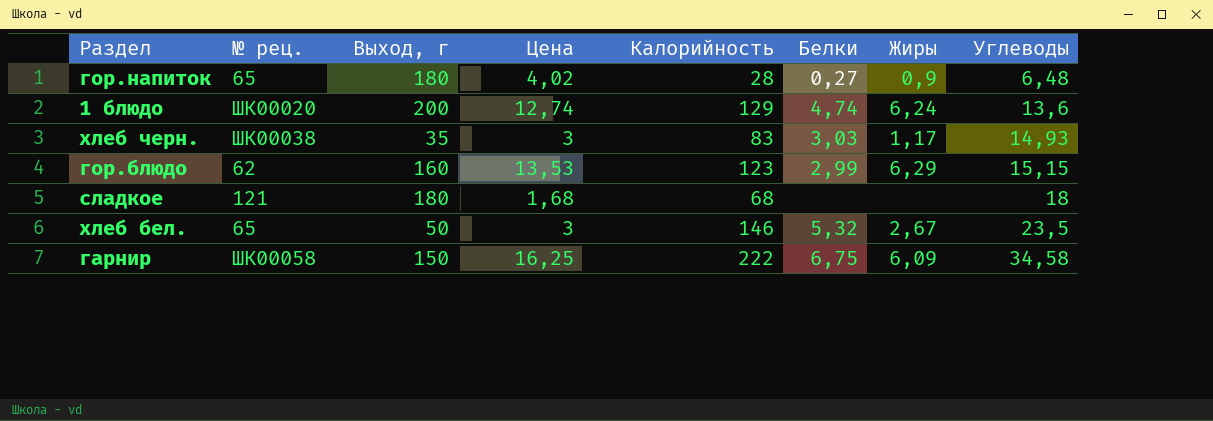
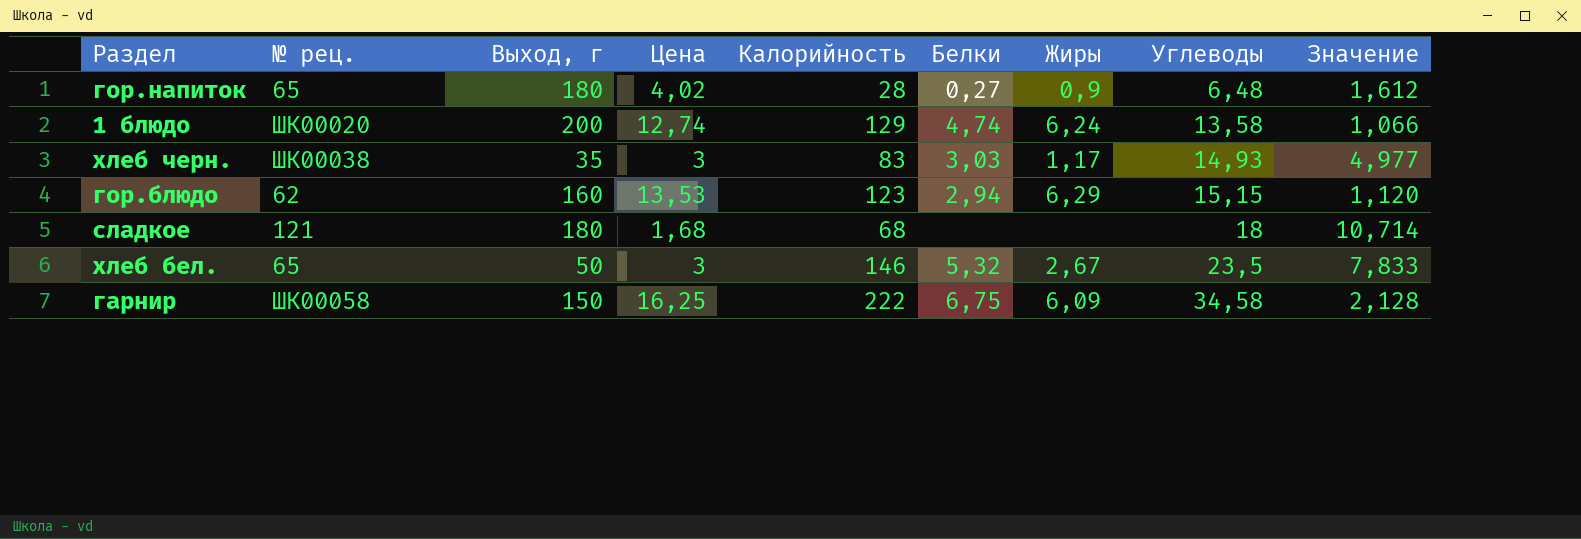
column Значение | formula: none -> [Углеводы] / [Цена]
1 блюдо | Углеводы: 13,6 -> 13,58
гор.блюдо | Белки: 2,99 -> 2,94

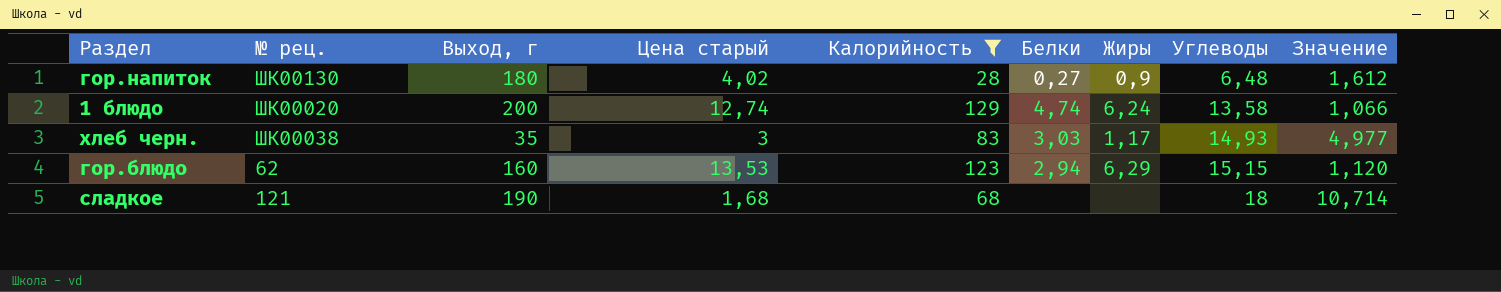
filter: none -> Калорийность <= 129
column name: Цена -> Цена старый
гор.напиток | № рец.: 65 -> ШК00130
сладкое | Выход, г: 180 -> 190

